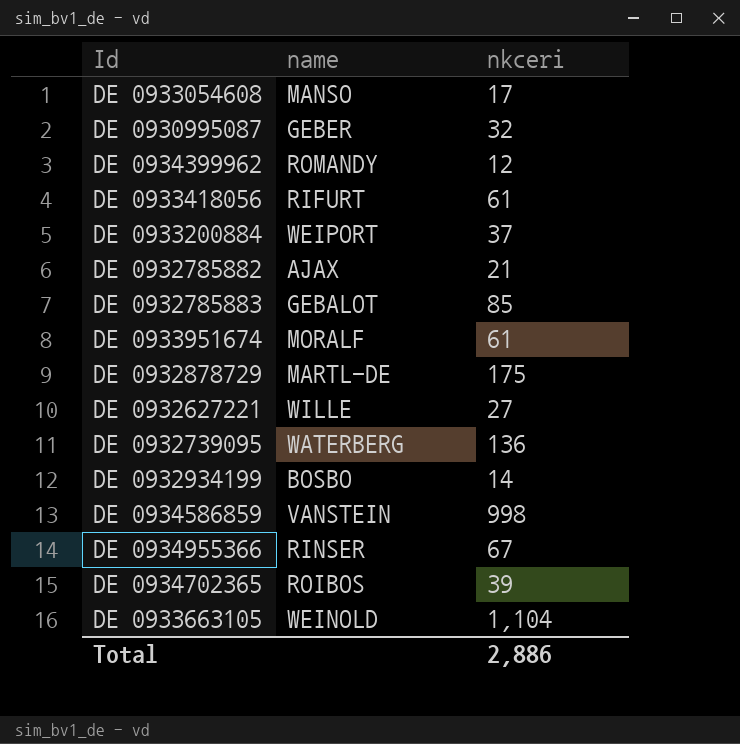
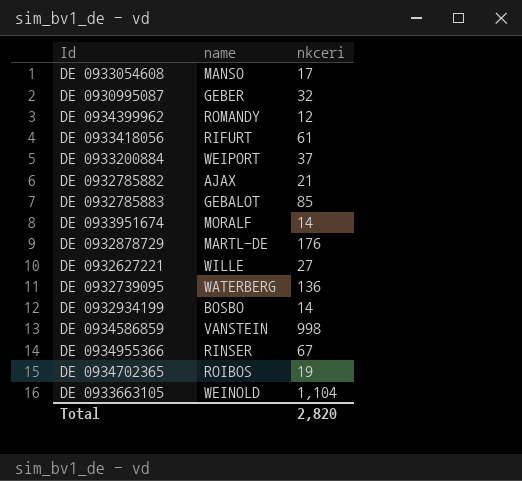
DE 0933951674 | nkceri: 61 -> 14
DE 0932878729 | nkceri: 175 -> 176
DE 0934702365 | nkceri: 39 -> 19
Total | nkceri: 2,886 -> 2,820

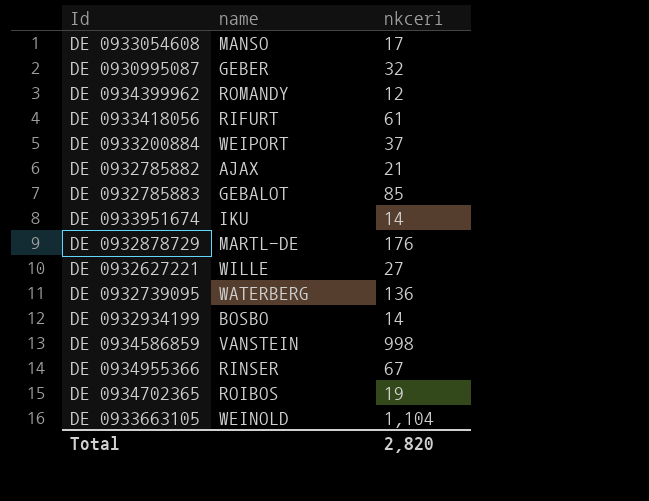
DE 0933951674 | name: MORALF -> IKU

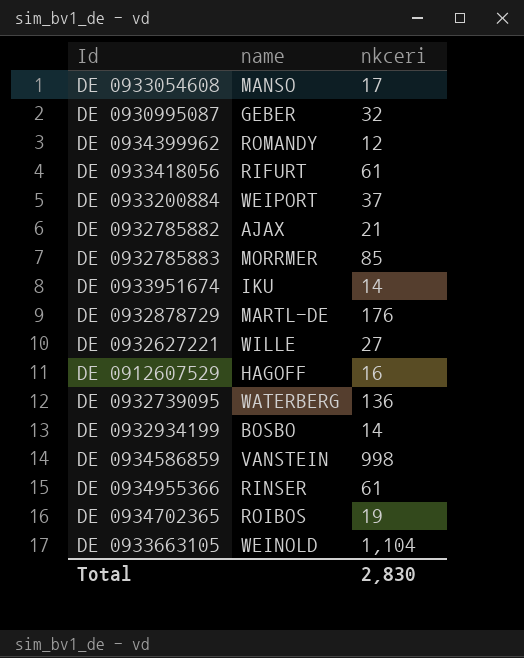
DE 0932785883 | name: GEBALOT -> MORRMER
row DE 0912607529: none -> HAGOFF | 16
DE 0934955366 | nkceri: 67 -> 61
Total | nkceri: 2,820 -> 2,830

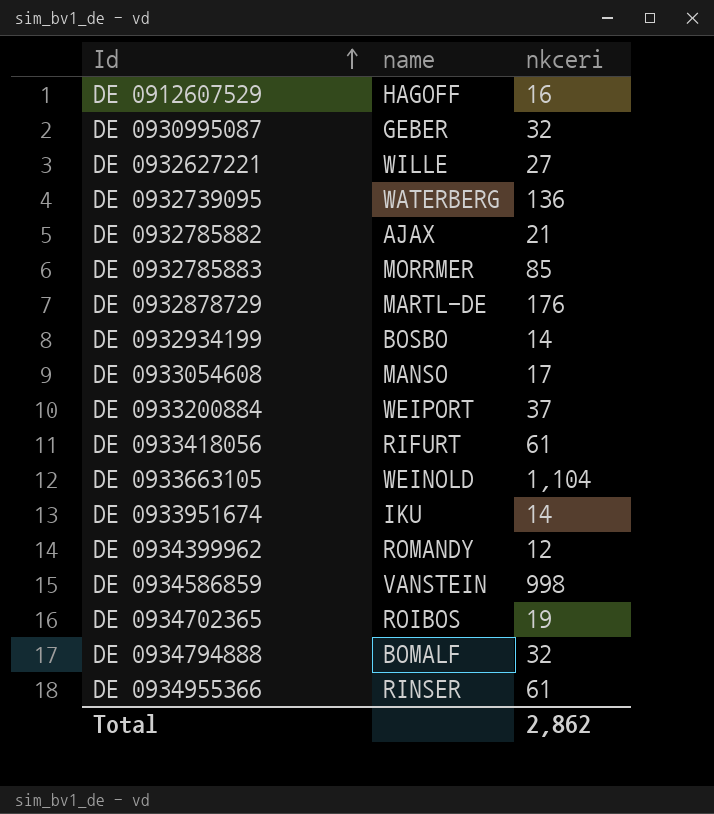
row order: none -> Id ascending
row DE 0934794888: none -> BOMALF | 32
Total | nkceri: 2,830 -> 2,862

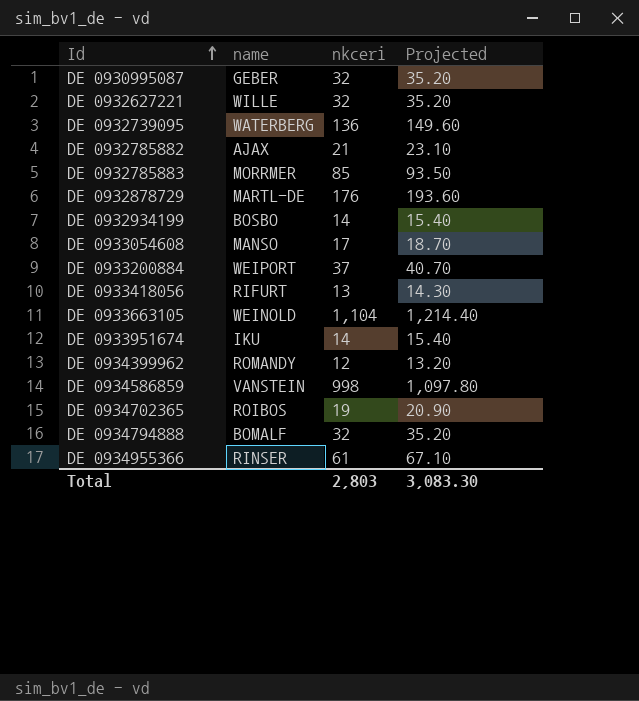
column Projected | formula: none -> [nkceri] * 1.1
row DE 0912607529: HAGOFF | 16 -> none
DE 0932627221 | nkceri: 27 -> 32
DE 0933418056 | nkceri: 61 -> 13
Total | nkceri: 2,862 -> 2,803

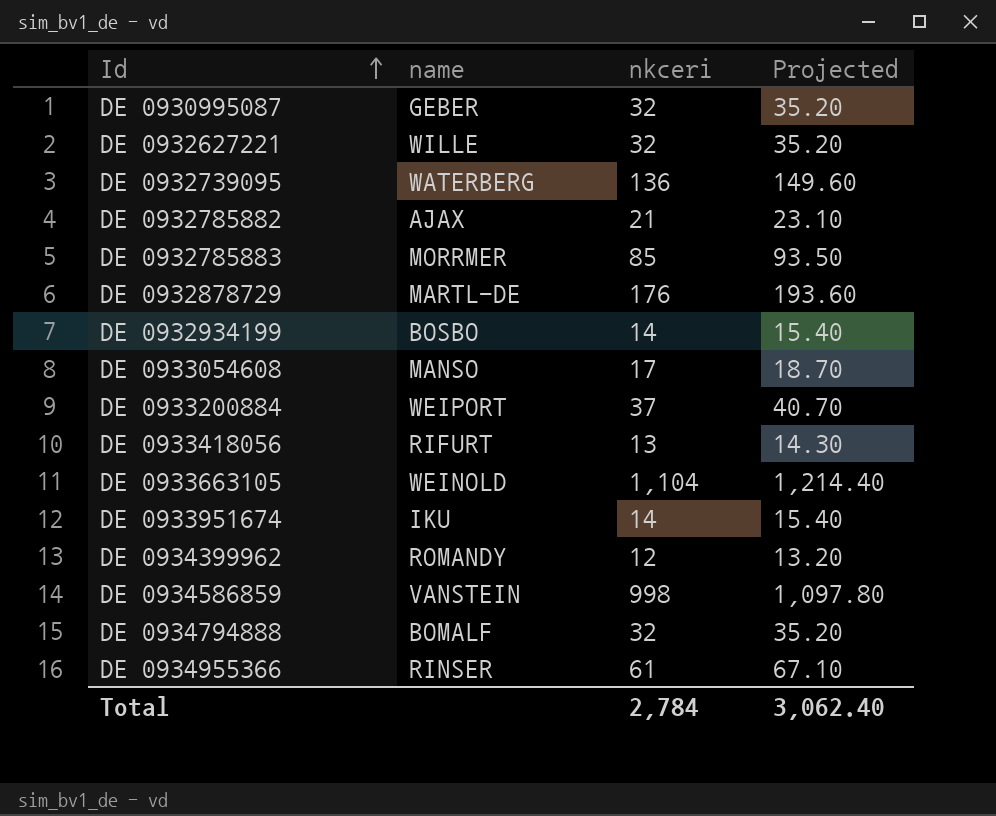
row DE 0934702365: ROIBOS | 19 | 20.90 -> none
Total | nkceri: 2,803 -> 2,784
Total | Projected: 3,083.30 -> 3,062.40

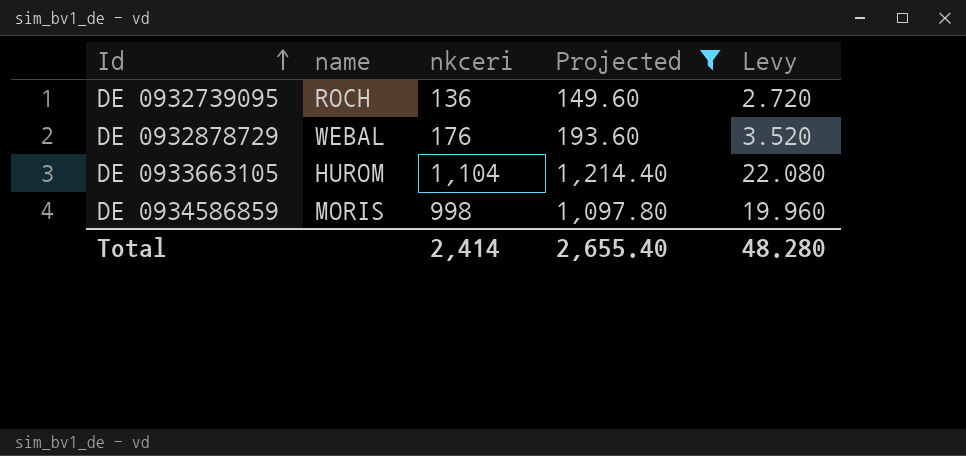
filter: none -> Projected >= 149.60
column Levy | formula: none -> [nkceri] * 0.02
DE 0932739095 | name: WATERBERG -> ROCH
DE 0932878729 | name: MARTL-DE -> WEBAL
DE 0933663105 | name: WEINOLD -> HUROM
DE 0934586859 | name: VANSTEIN -> MORIS
Total | nkceri: 2,784 -> 2,414
Total | Projected: 3,062.40 -> 2,655.40

